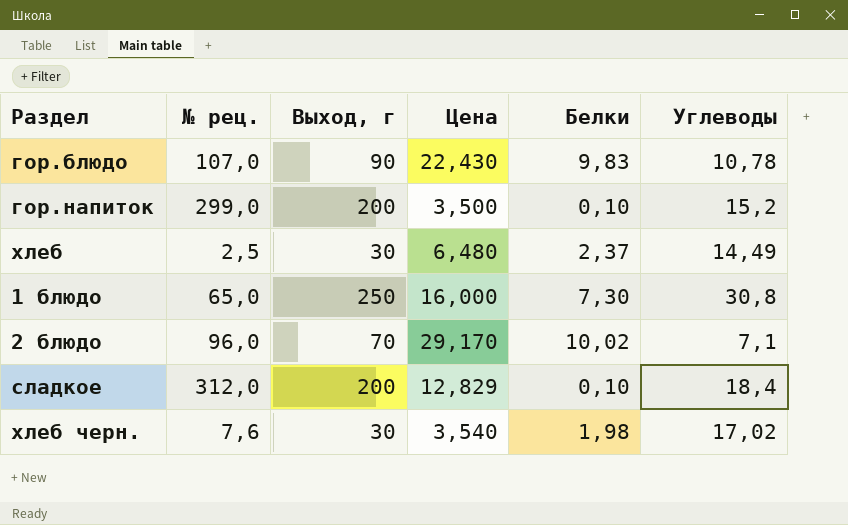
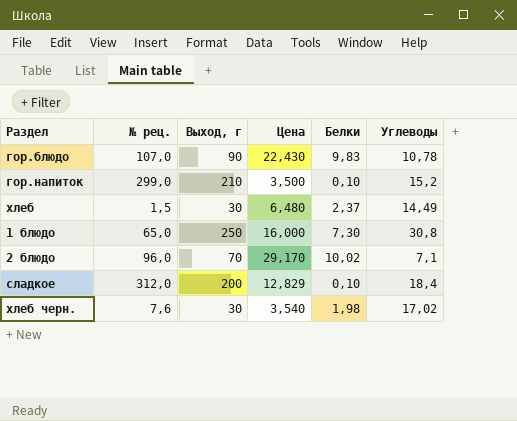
гор.напиток | Выход, г: 200 -> 210
хлеб | № рец.: 2,5 -> 1,5

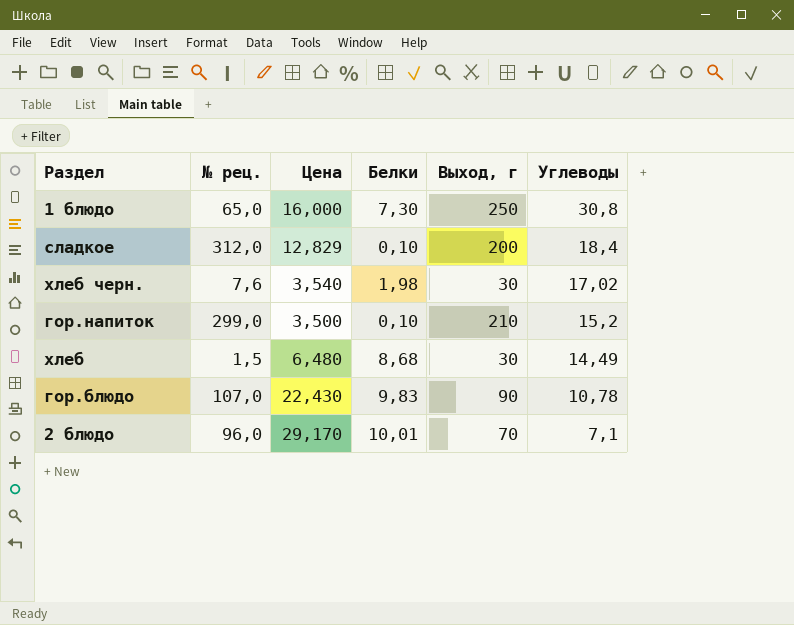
row order: none -> Углеводы descending
column Выход, г | position: 3 -> 5
хлеб | Белки: 2,37 -> 8,68
2 блюдо | Белки: 10,02 -> 10,01

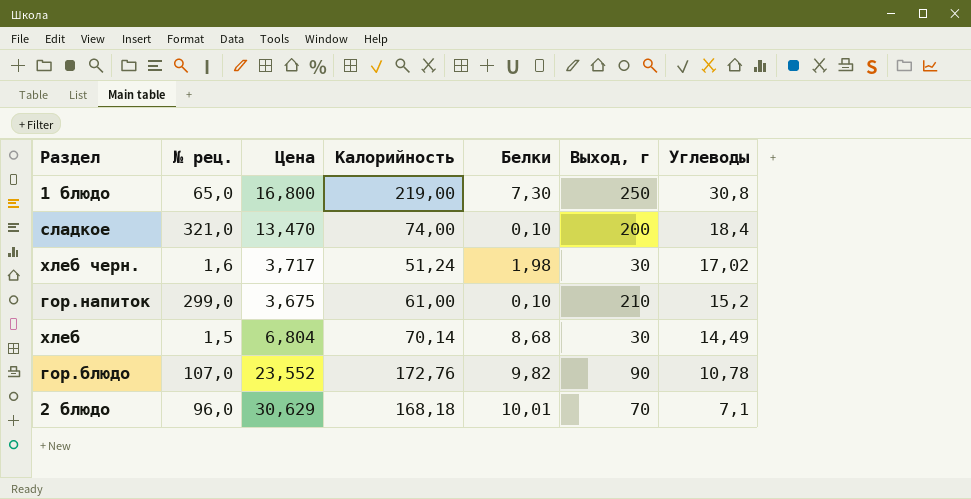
column Калорийность | position: none -> 4
1 блюдо | Цена: 16,000 -> 16,800
сладкое | № рец.: 312,0 -> 321,0
сладкое | Цена: 12,829 -> 13,470
хлеб черн. | № рец.: 7,6 -> 1,6
хлеб черн. | Цена: 3,540 -> 3,717
гор.напиток | Цена: 3,500 -> 3,675
хлеб | Цена: 6,480 -> 6,804
гор.блюдо | Цена: 22,430 -> 23,552
гор.блюдо | Белки: 9,83 -> 9,82
2 блюдо | Цена: 29,170 -> 30,629

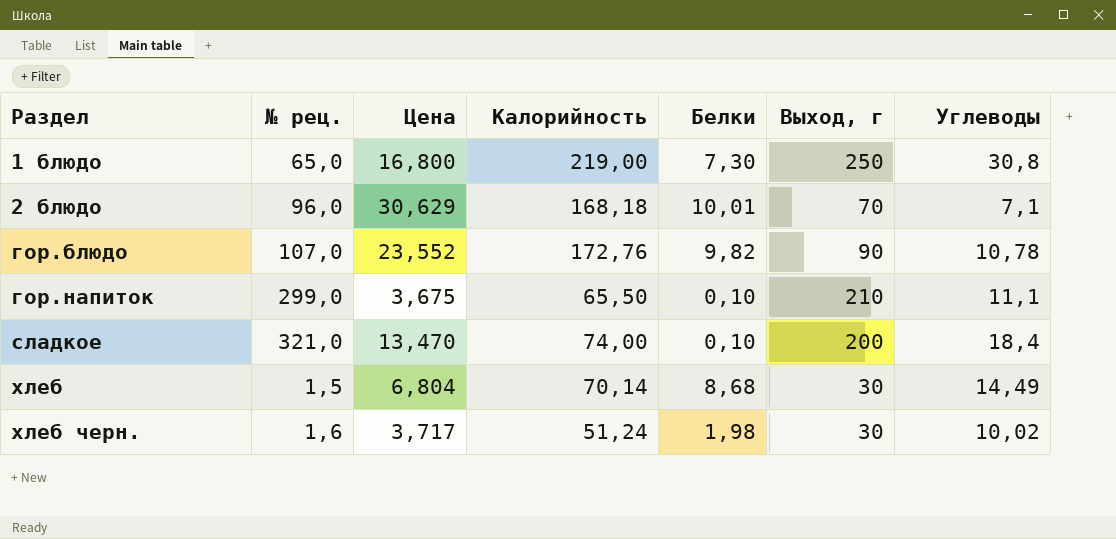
row order: Углеводы descending -> Раздел ascending
гор.напиток | Калорийность: 61,00 -> 65,50
гор.напиток | Углеводы: 15,2 -> 11,1
хлеб черн. | Углеводы: 17,02 -> 10,02

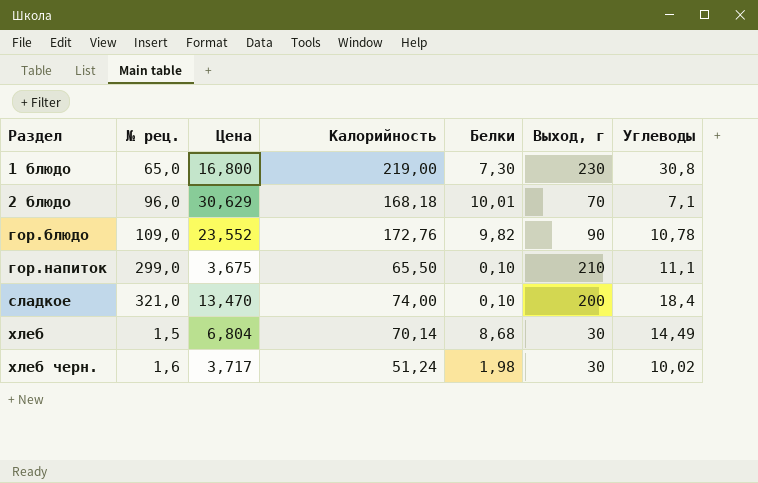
1 блюдо | Выход, г: 250 -> 230
гор.блюдо | № рец.: 107,0 -> 109,0

